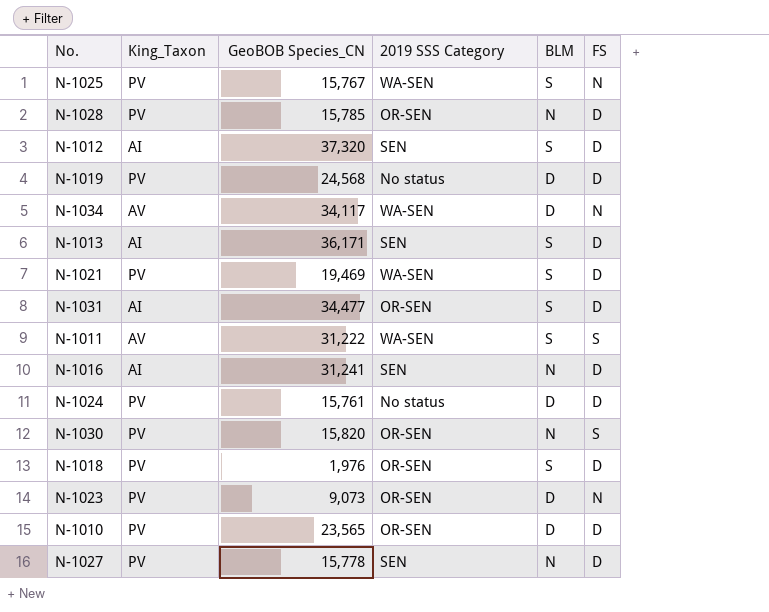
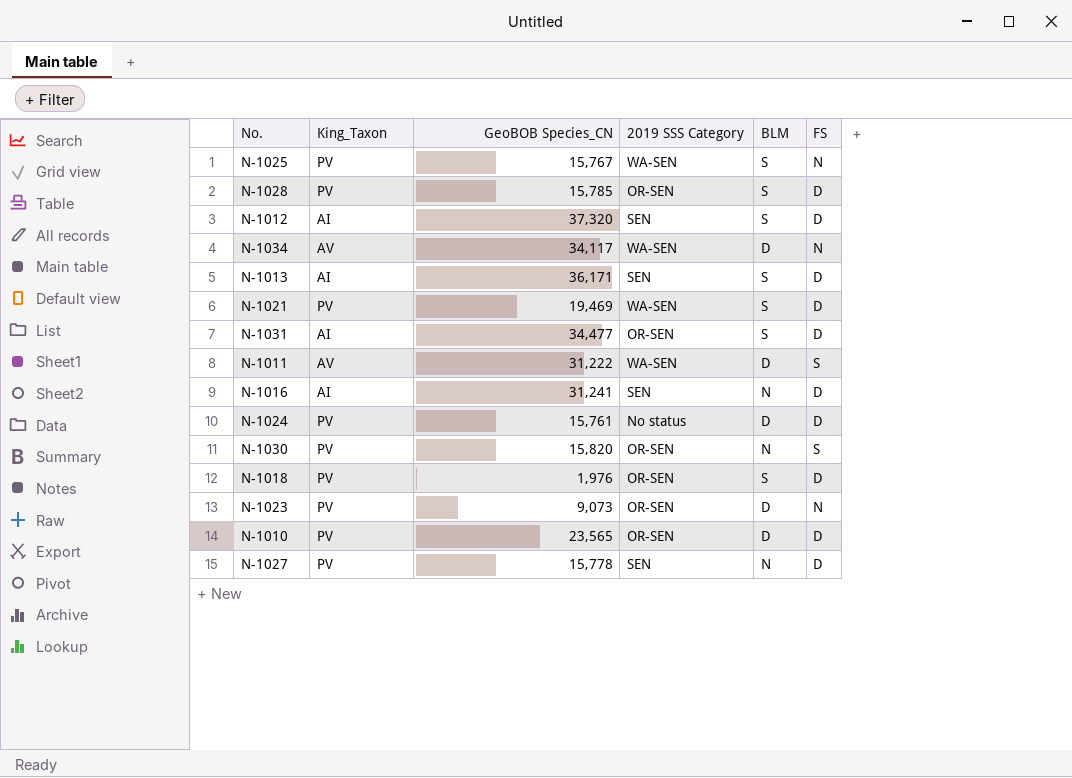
row N-1019: PV | 24,568 | No status | D | D -> none
N-1028 | BLM: N -> S
N-1011 | BLM: S -> D

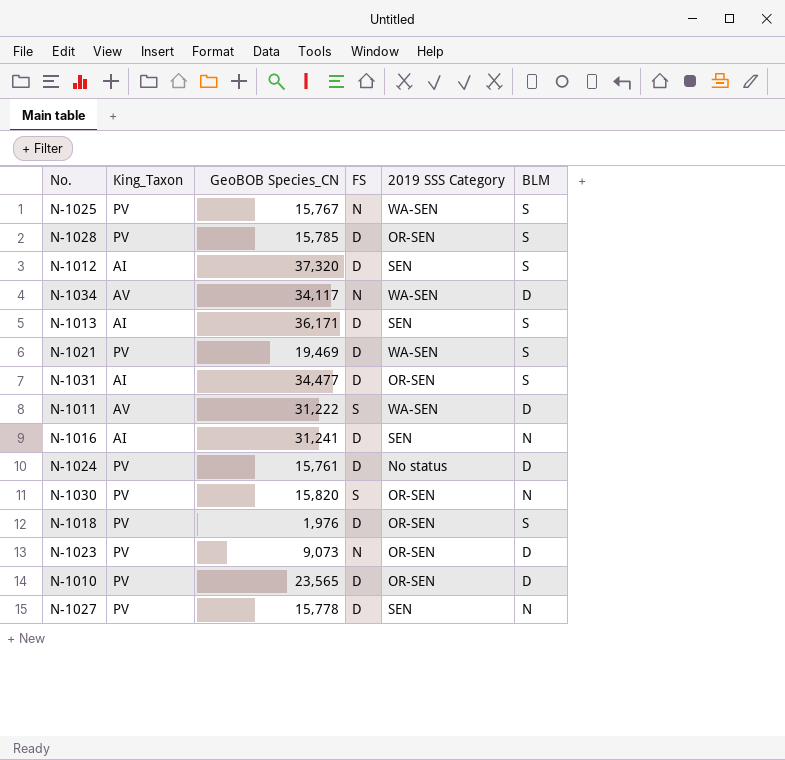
column FS | position: 6 -> 4

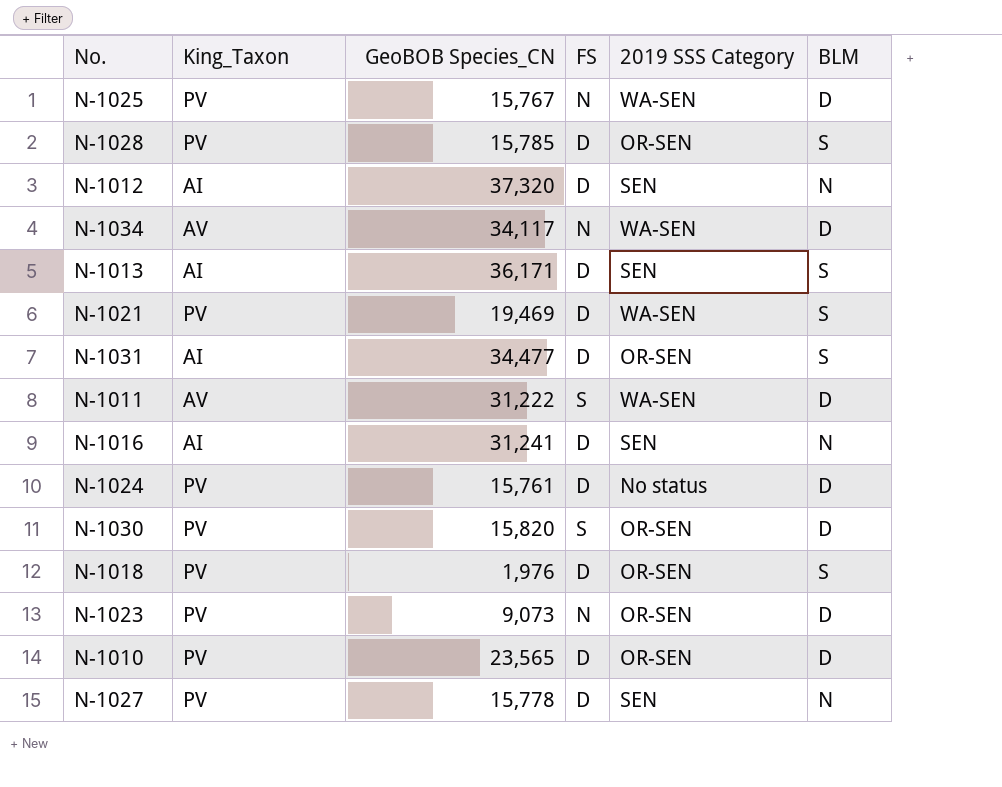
N-1025 | BLM: S -> D
N-1012 | BLM: S -> N
N-1030 | BLM: N -> D

